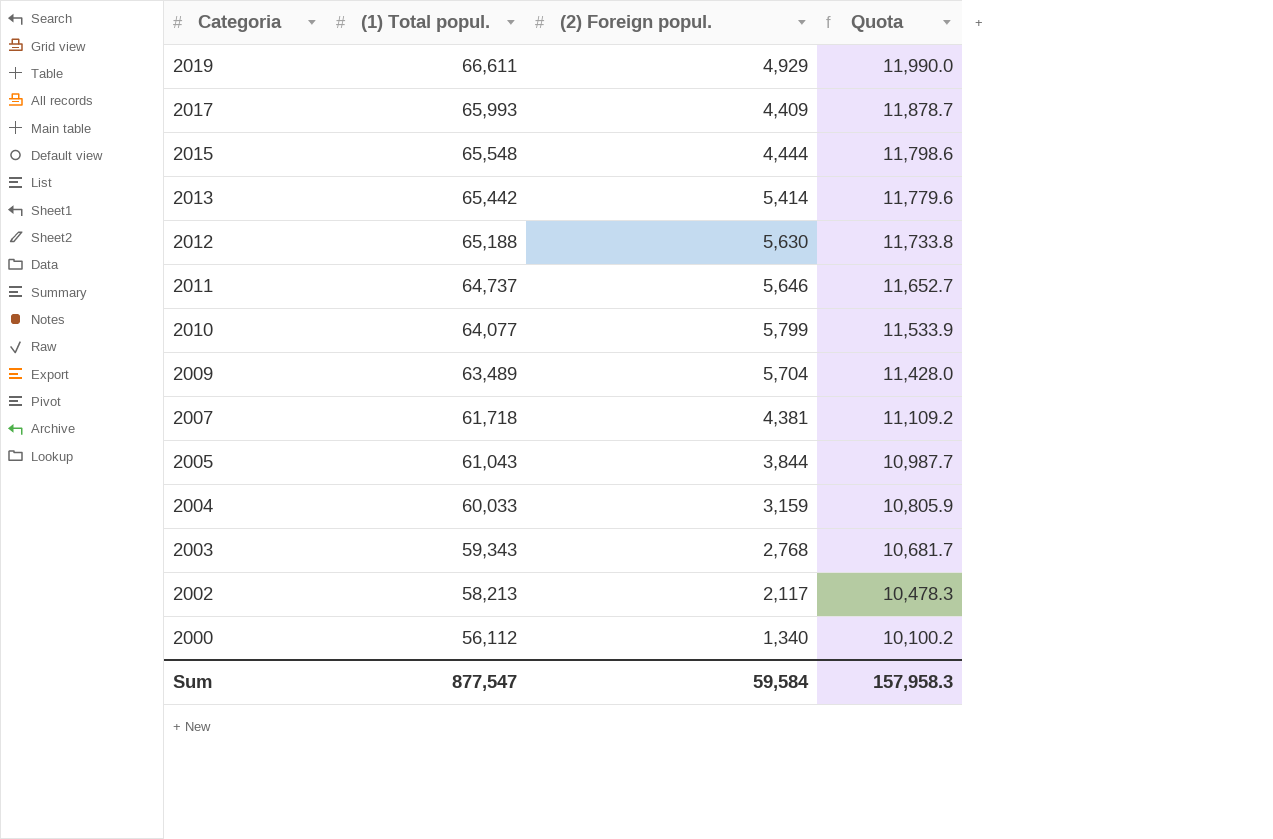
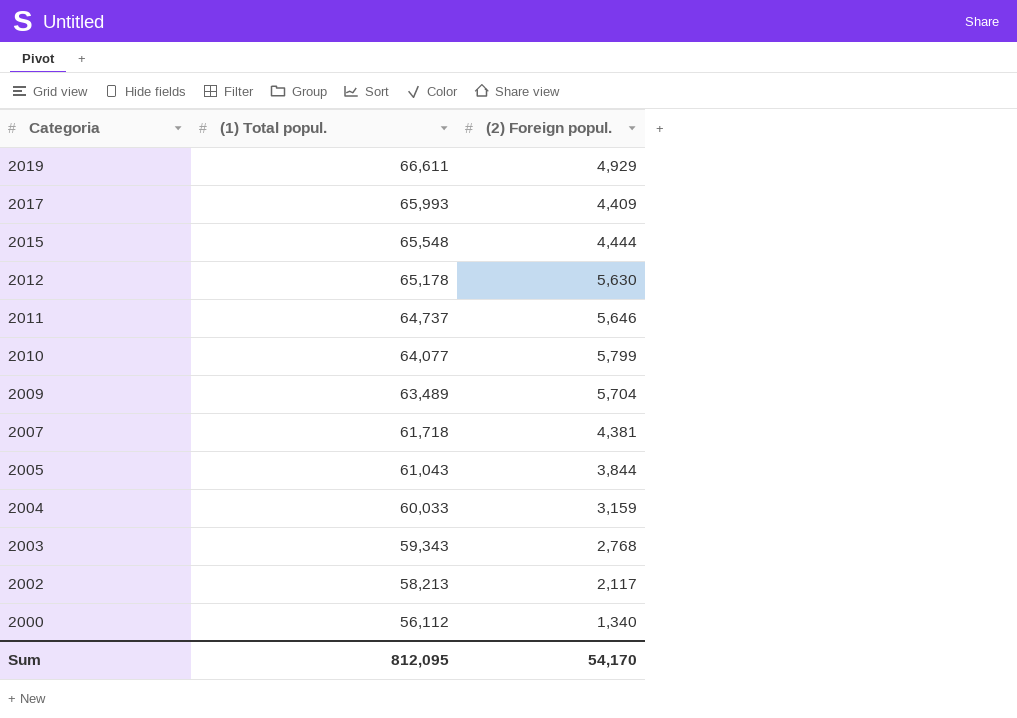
column Quota | formula: [(1) Total popul.] * 0.18 -> none
row 2013: 65,442 | 5,414 | 11,779.6 -> none
2012 | (1) Total popul.: 65,188 -> 65,178
Sum | (1) Total popul.: 877,547 -> 812,095
Sum | (2) Foreign popul.: 59,584 -> 54,170

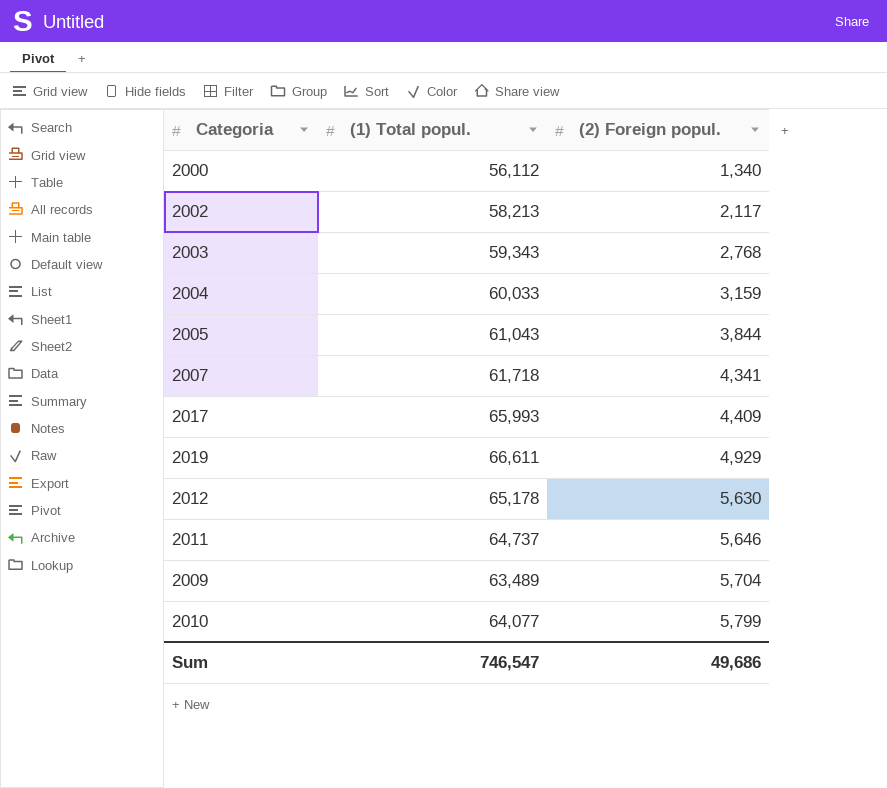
row order: Categoria descending -> (2) Foreign popul. ascending
row 2015: 65,548 | 4,444 -> none
2007 | (2) Foreign popul.: 4,381 -> 4,341
Sum | (1) Total popul.: 812,095 -> 746,547
Sum | (2) Foreign popul.: 54,170 -> 49,686

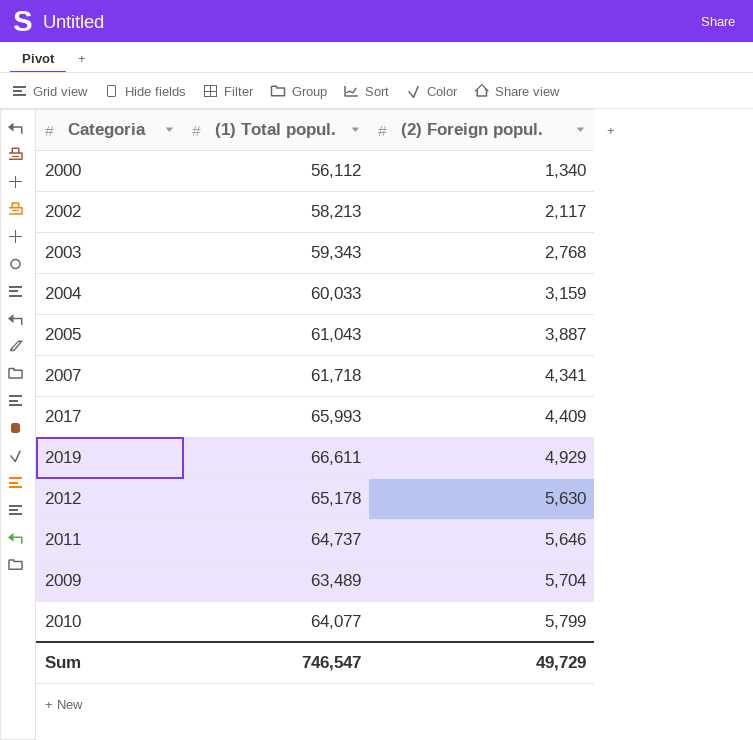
2005 | (2) Foreign popul.: 3,844 -> 3,887
Sum | (2) Foreign popul.: 49,686 -> 49,729

